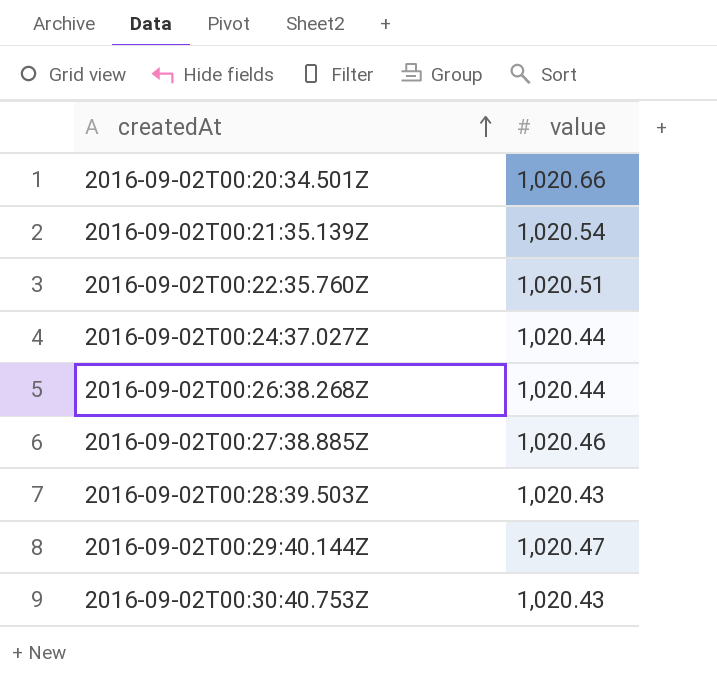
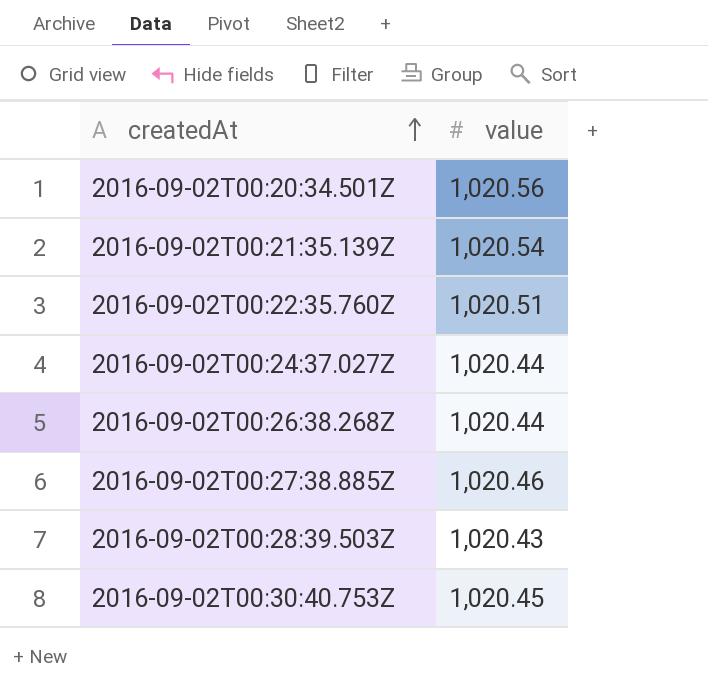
row 2016-09-02T00:29:40.144Z: 1,020.47 -> none
2016-09-02T00:20:34.501Z | value: 1,020.66 -> 1,020.56
2016-09-02T00:30:40.753Z | value: 1,020.43 -> 1,020.45

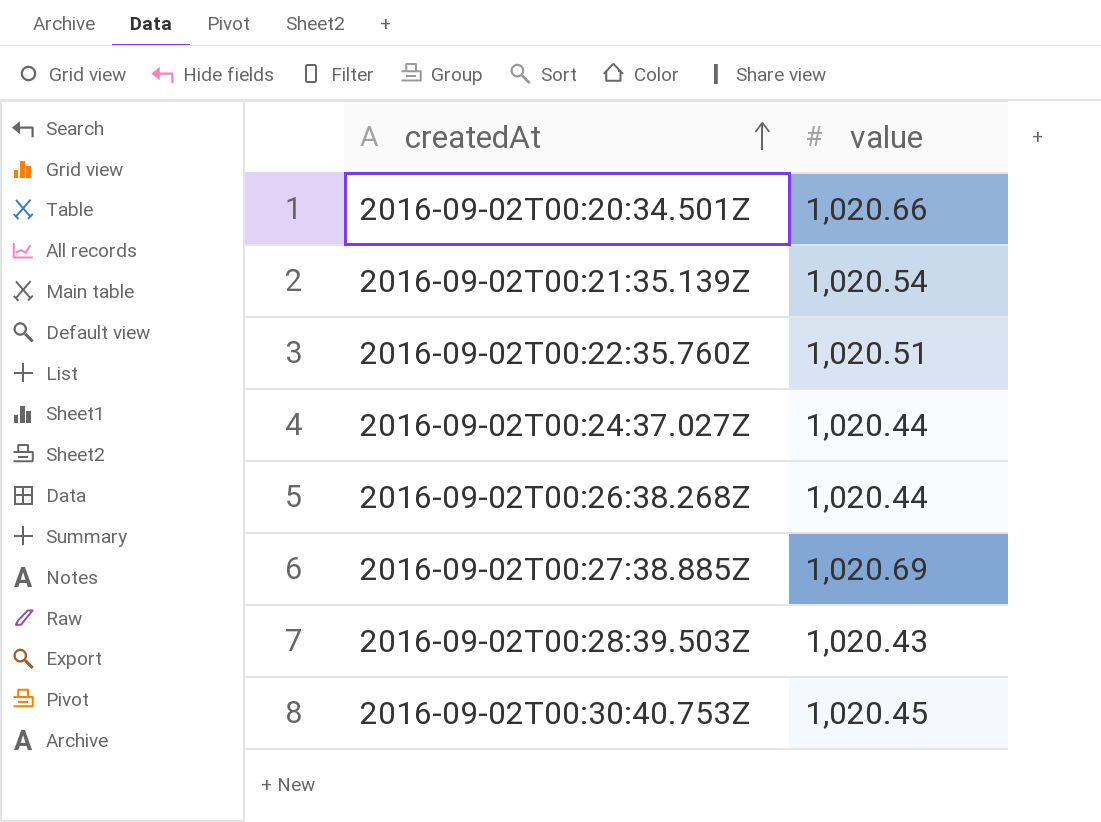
2016-09-02T00:20:34.501Z | value: 1,020.56 -> 1,020.66
2016-09-02T00:27:38.885Z | value: 1,020.46 -> 1,020.69

